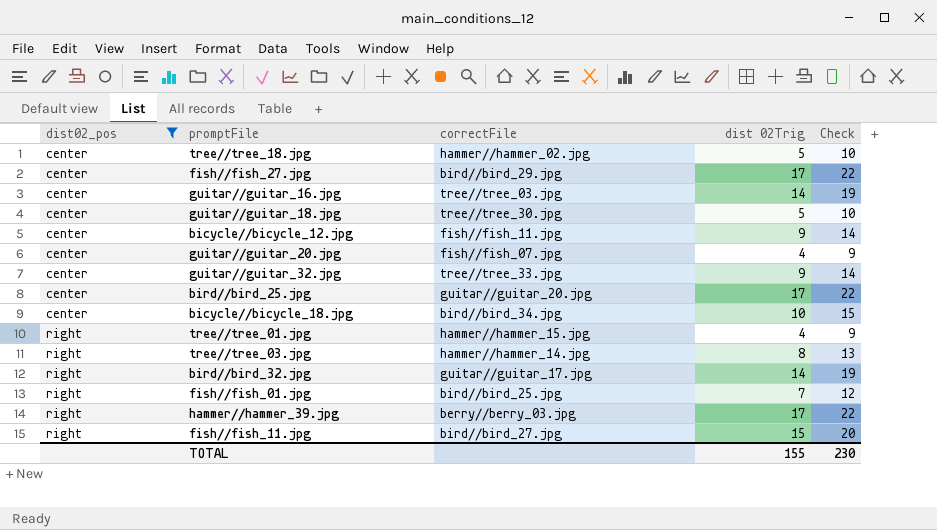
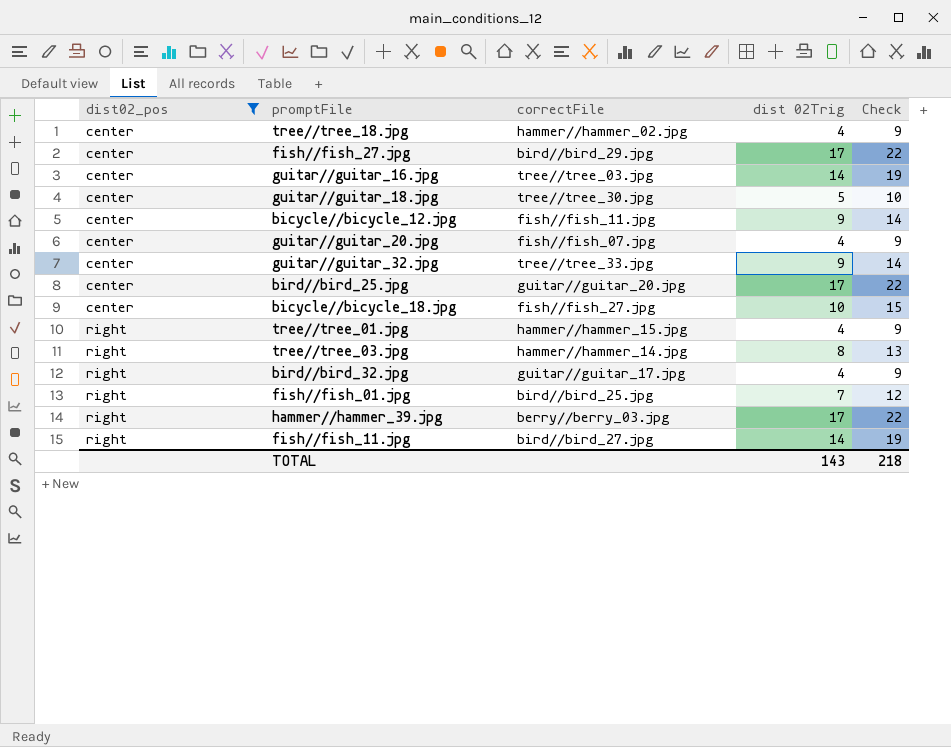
tree//tree_18.jpg | dist 02Trig: 5 -> 4
tree//tree_18.jpg | Check: 10 -> 9
bicycle//bicycle_18.jpg | correctFile: bird//bird_34.jpg -> fish//fish_27.jpg
bird//bird_32.jpg | dist 02Trig: 14 -> 4
bird//bird_32.jpg | Check: 19 -> 9
fish//fish_11.jpg | dist 02Trig: 15 -> 14
fish//fish_11.jpg | Check: 20 -> 19
TOTAL | dist 02Trig: 155 -> 143
TOTAL | Check: 230 -> 218

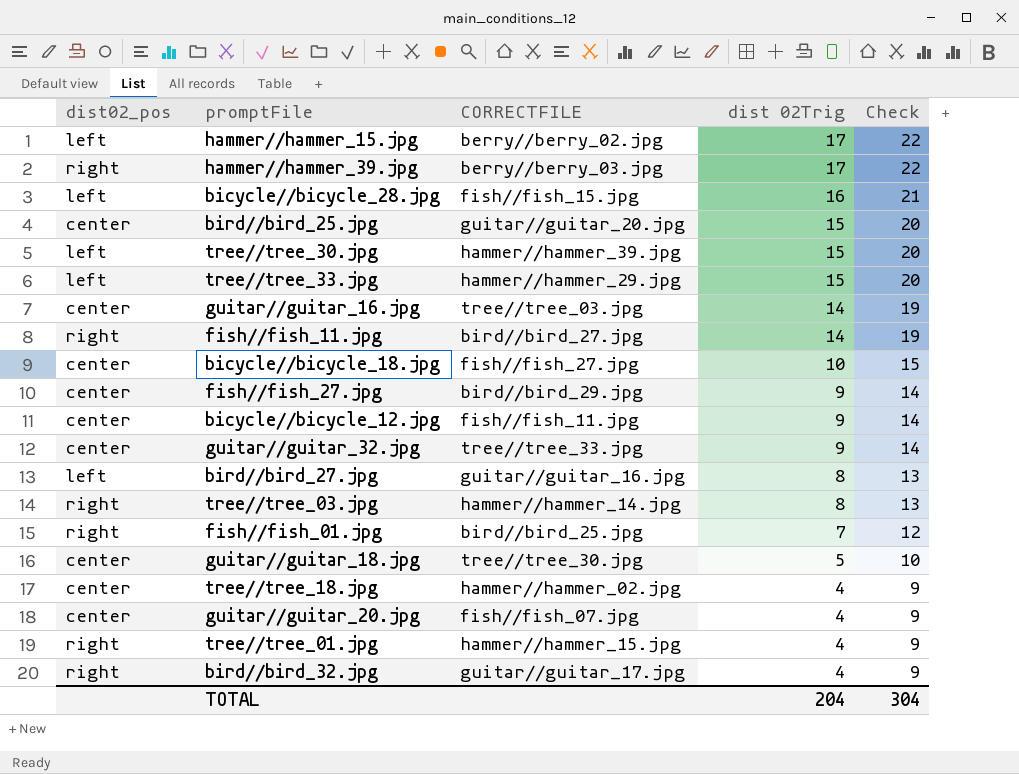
filter: dist02_pos != left -> none
row order: dist02_pos ascending -> dist 02Trig descending
column name: correctFile -> CORRECTFILE
bird//bird_25.jpg | dist 02Trig: 17 -> 15
bird//bird_25.jpg | Check: 22 -> 20
fish//fish_27.jpg | dist 02Trig: 17 -> 9
fish//fish_27.jpg | Check: 22 -> 14
TOTAL | dist 02Trig: 143 -> 204
TOTAL | Check: 218 -> 304

